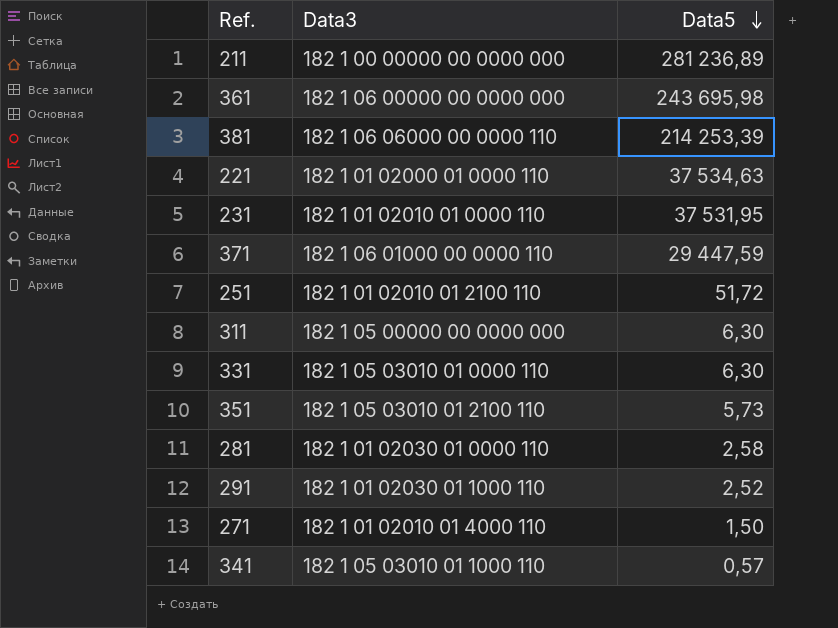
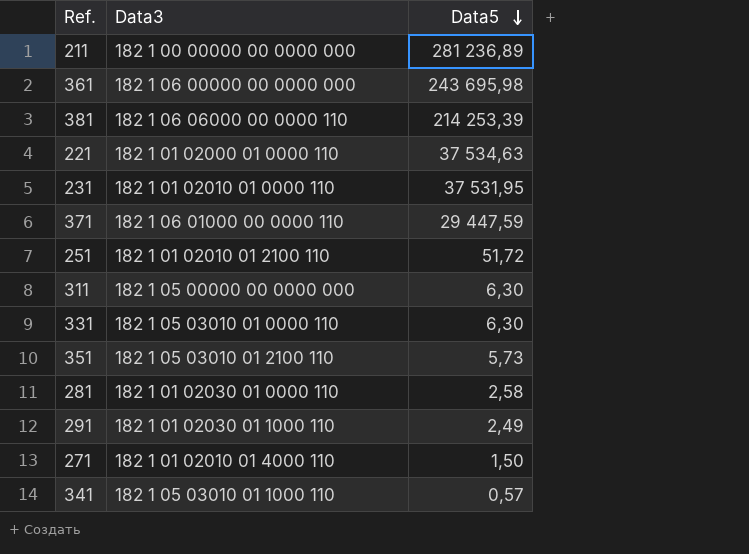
291 | Data5: 2,52 -> 2,49

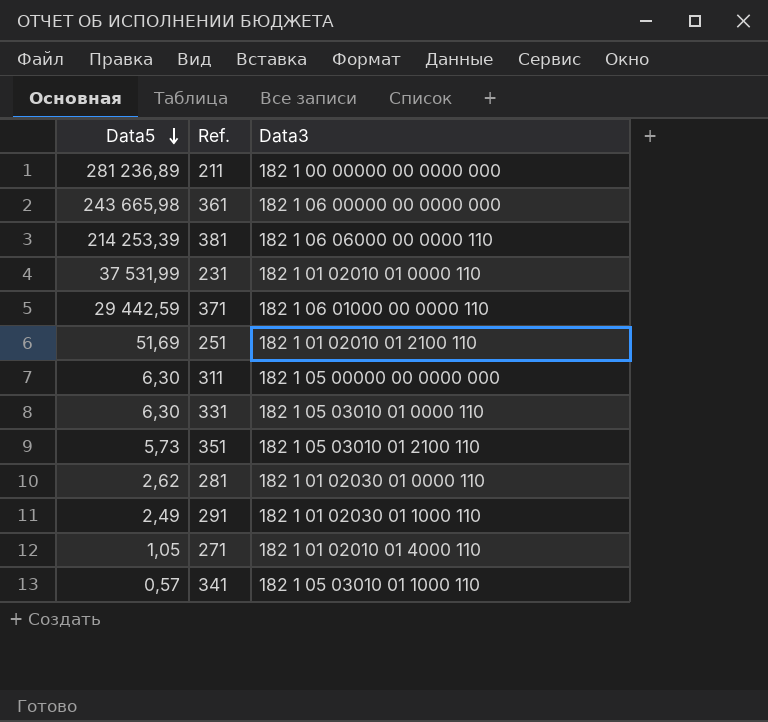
column Data5 | position: 3 -> 1
row 221: 182 1 01 02000 01 0000 110 | 37 534,63 -> none
361 | Data5: 243 695,98 -> 243 665,98
231 | Data5: 37 531,95 -> 37 531,99
371 | Data5: 29 447,59 -> 29 442,59
251 | Data5: 51,72 -> 51,69
281 | Data5: 2,58 -> 2,62
271 | Data5: 1,50 -> 1,05

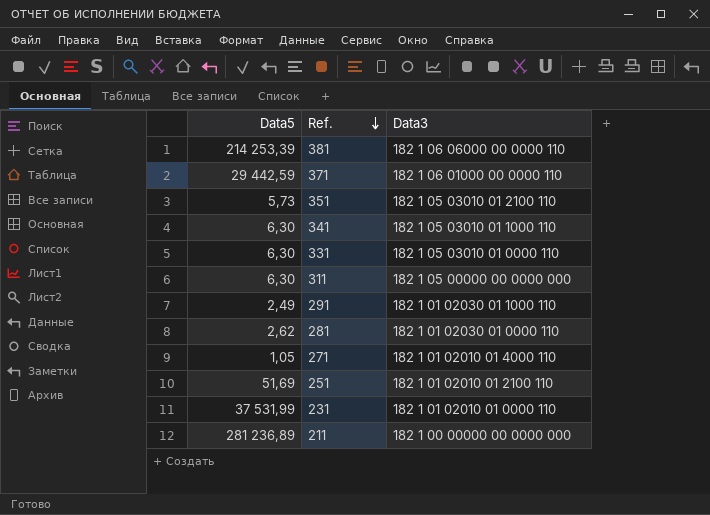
row order: Data5 descending -> Ref. descending
row 361: 243 665,98 | 182 1 06 00000 00 0000 000 -> none
341 | Data5: 0,57 -> 6,30

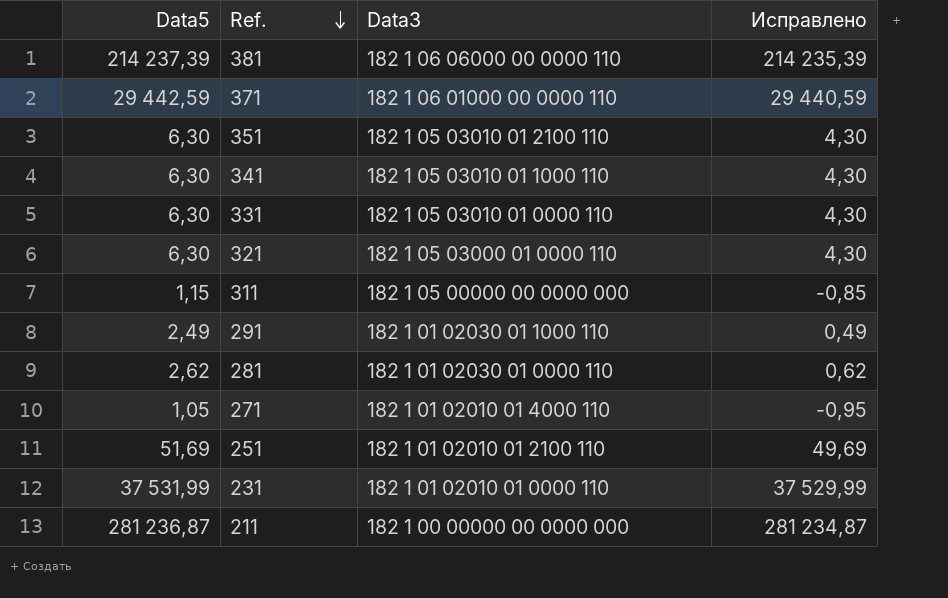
column Исправлено | formula: none -> [Data5] - 2
381 | Data5: 214 253,39 -> 214 237,39
351 | Data5: 5,73 -> 6,30
row 321: none -> 6,30 | 182 1 05 03000 01 0000 110 | 4,30
311 | Data5: 6,30 -> 1,15
211 | Data5: 281 236,89 -> 281 236,87

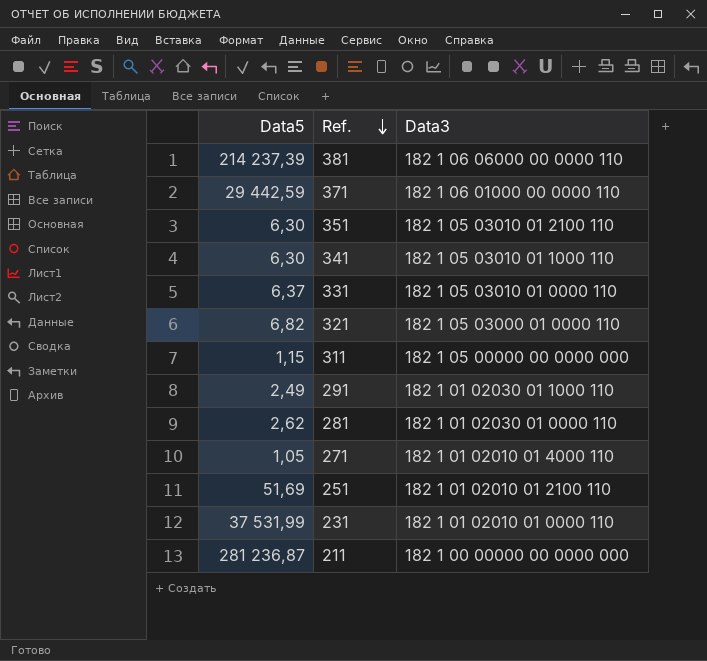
column Исправлено | formula: [Data5] - 2 -> none
331 | Data5: 6,30 -> 6,37
321 | Data5: 6,30 -> 6,82

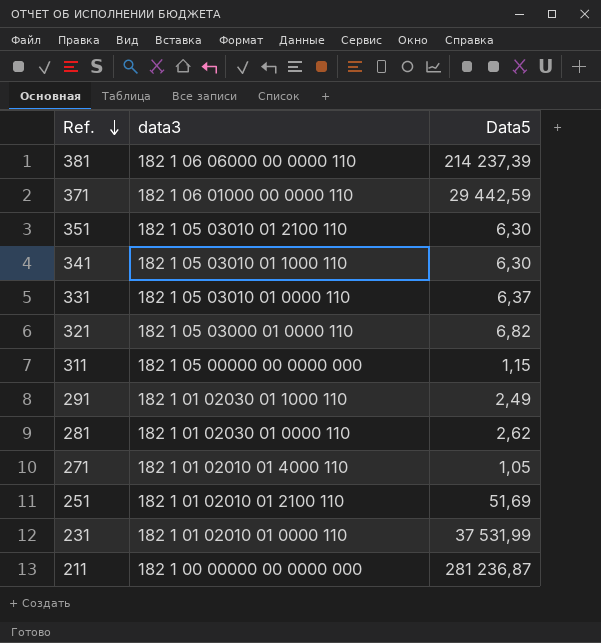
column name: Data3 -> data3
column Data5 | position: 1 -> 3

